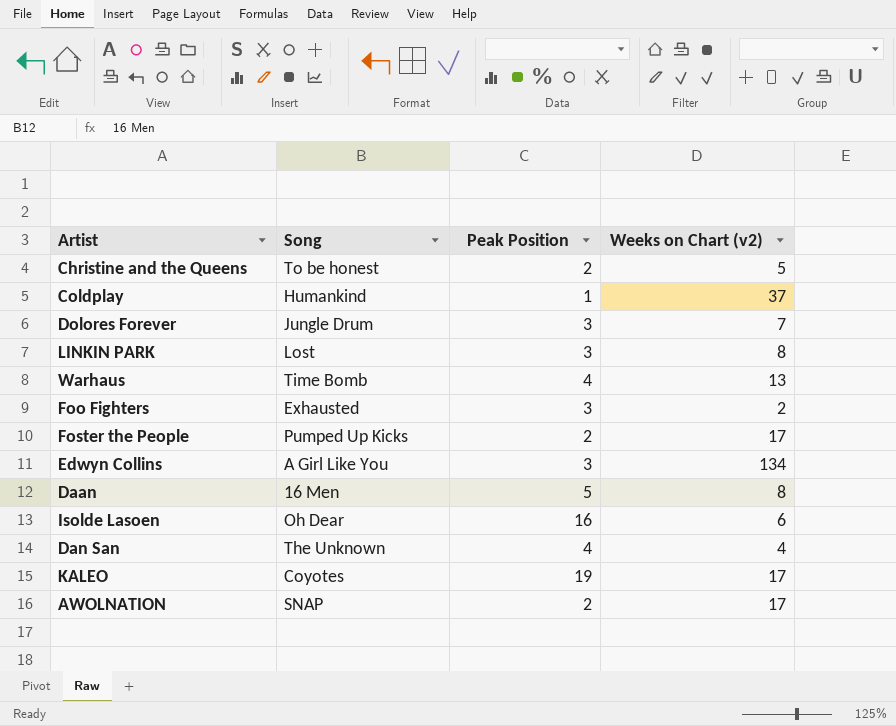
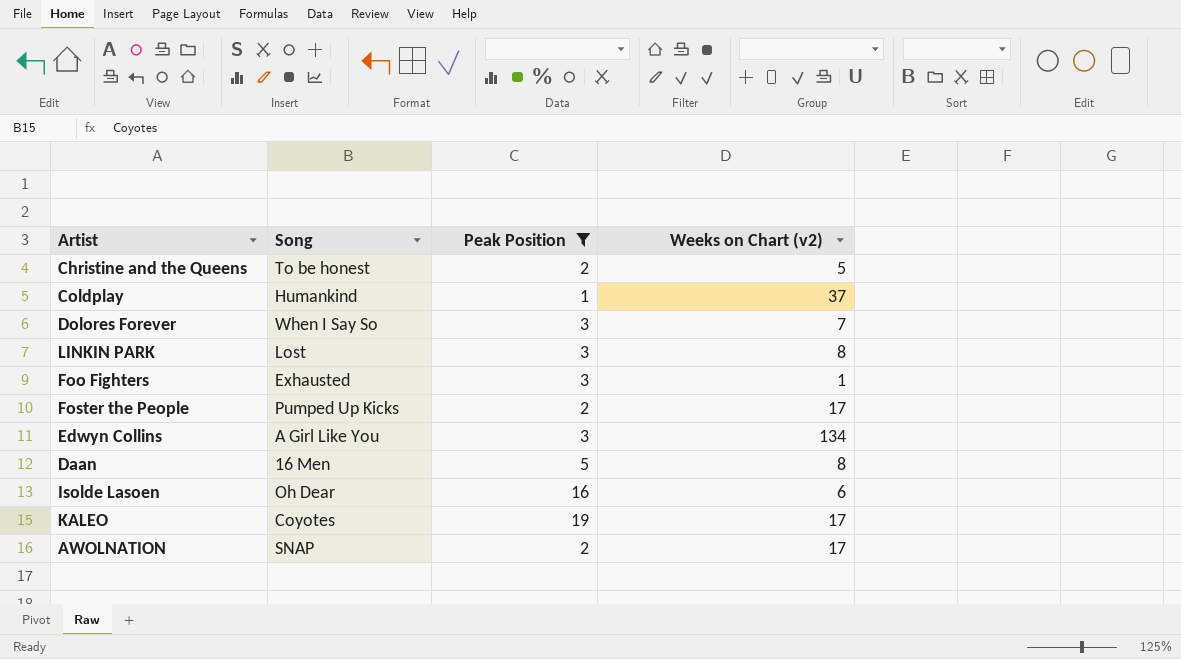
filter: none -> Peak Position != 4
Dolores Forever | Song: Jungle Drum -> When I Say So
Foo Fighters | Weeks on Chart (v2): 2 -> 1

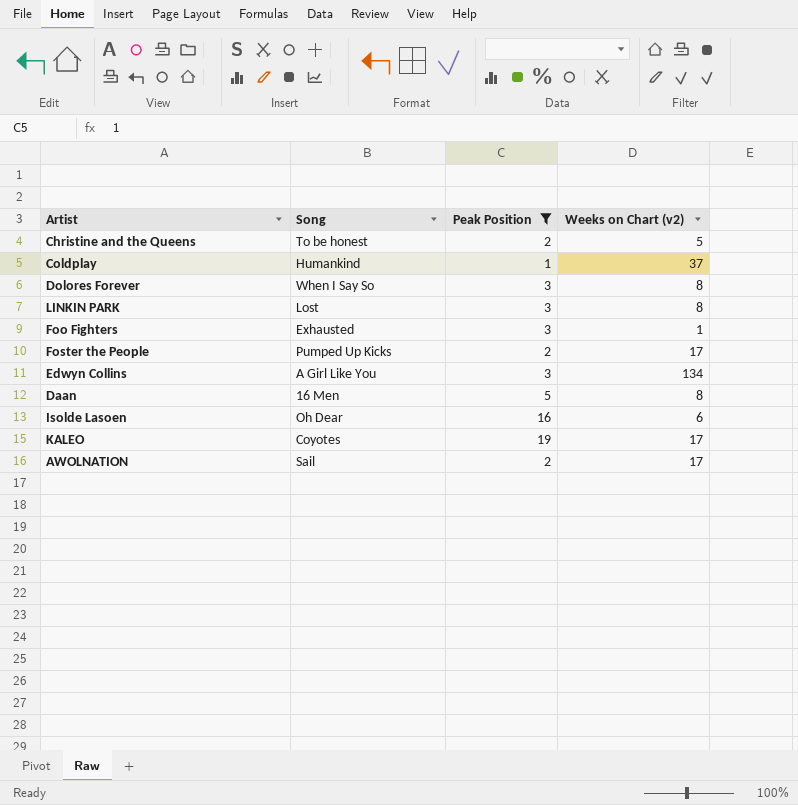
Dolores Forever | Weeks on Chart (v2): 7 -> 8
AWOLNATION | Song: SNAP -> Sail

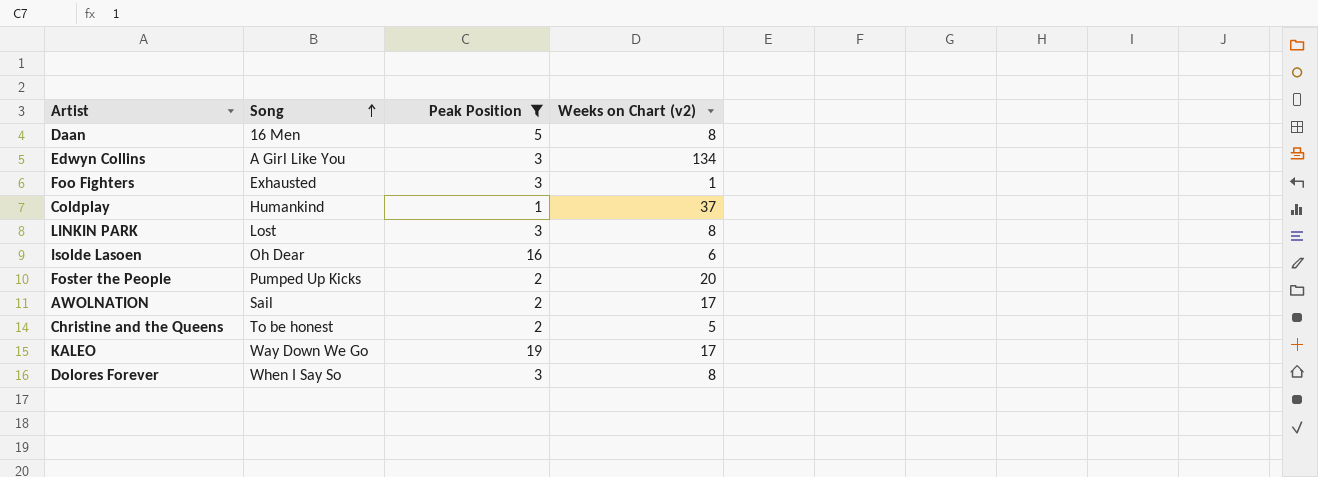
row order: none -> Song ascending
Foster the People | Weeks on Chart (v2): 17 -> 20
KALEO | Song: Coyotes -> Way Down We Go

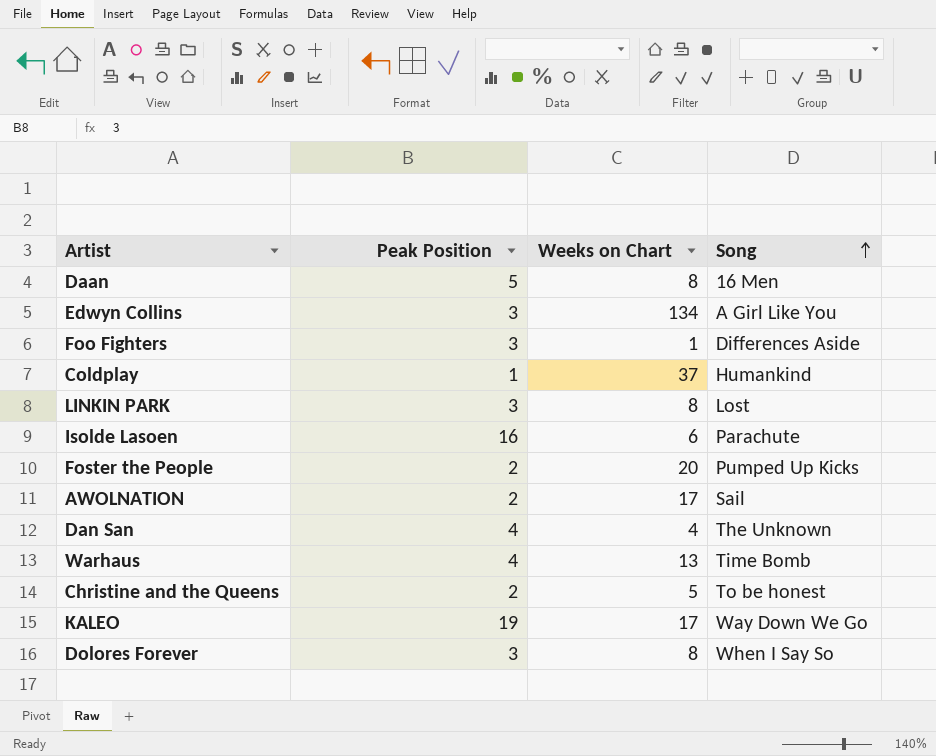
filter: Peak Position != 4 -> none
column name: Weeks on Chart (v2) -> Weeks on Chart
column Song | position: 2 -> 4
Foo Fighters | Song: Exhausted -> Differences Aside
Isolde Lasoen | Song: Oh Dear -> Parachute

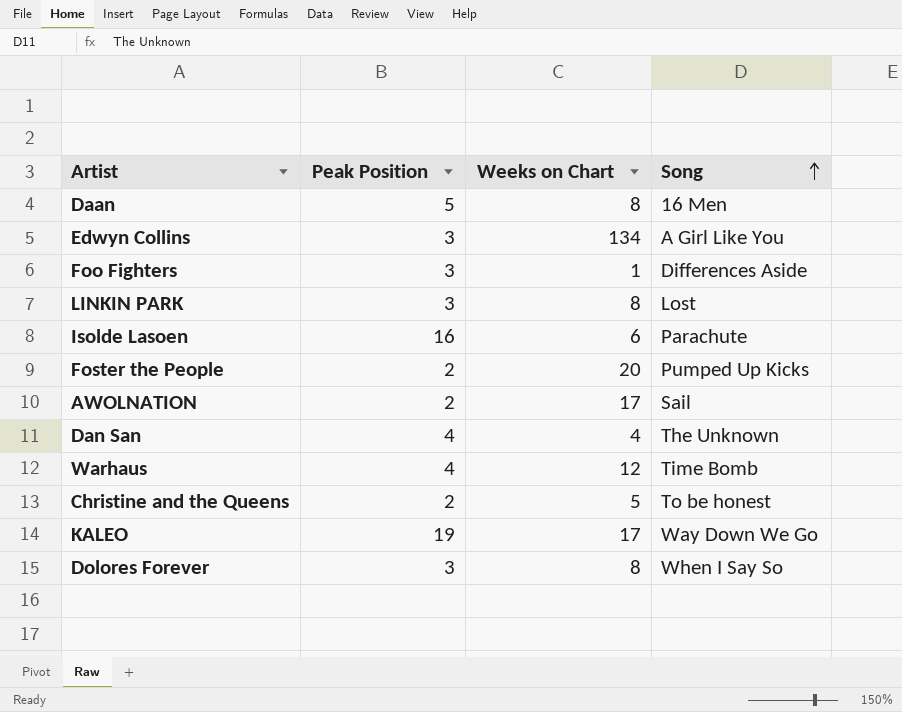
row Coldplay: 1 | 37 | Humankind -> none
Warhaus | Weeks on Chart: 13 -> 12

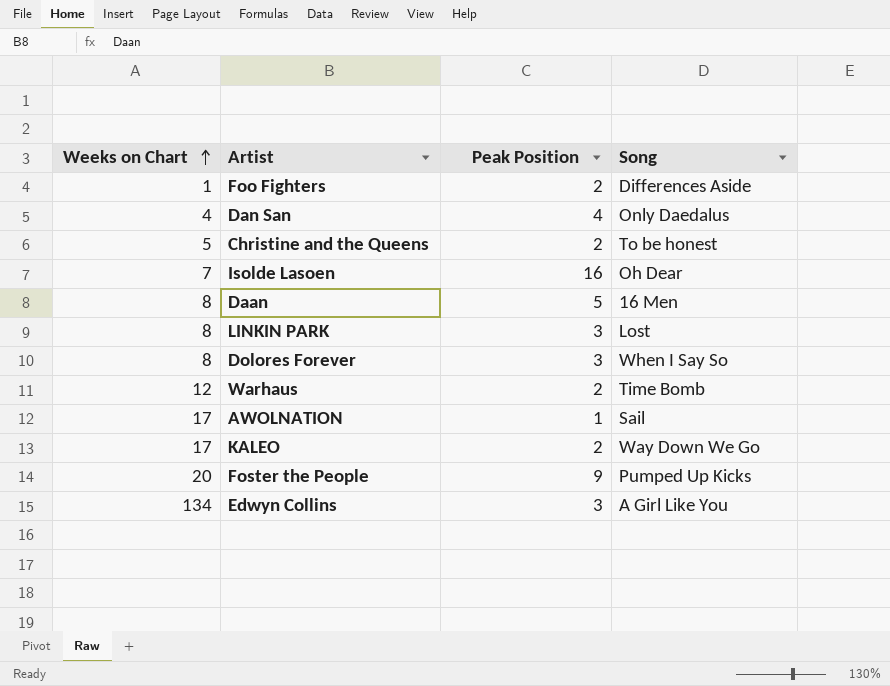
row order: Song ascending -> Weeks on Chart ascending
column Weeks on Chart | position: 3 -> 1
Foo Fighters | Peak Position: 3 -> 2
Dan San | Song: The Unknown -> Only Daedalus
Isolde Lasoen | Weeks on Chart: 6 -> 7
Isolde Lasoen | Song: Parachute -> Oh Dear
Warhaus | Peak Position: 4 -> 2
AWOLNATION | Peak Position: 2 -> 1
KALEO | Peak Position: 19 -> 2
Foster the People | Peak Position: 2 -> 9

